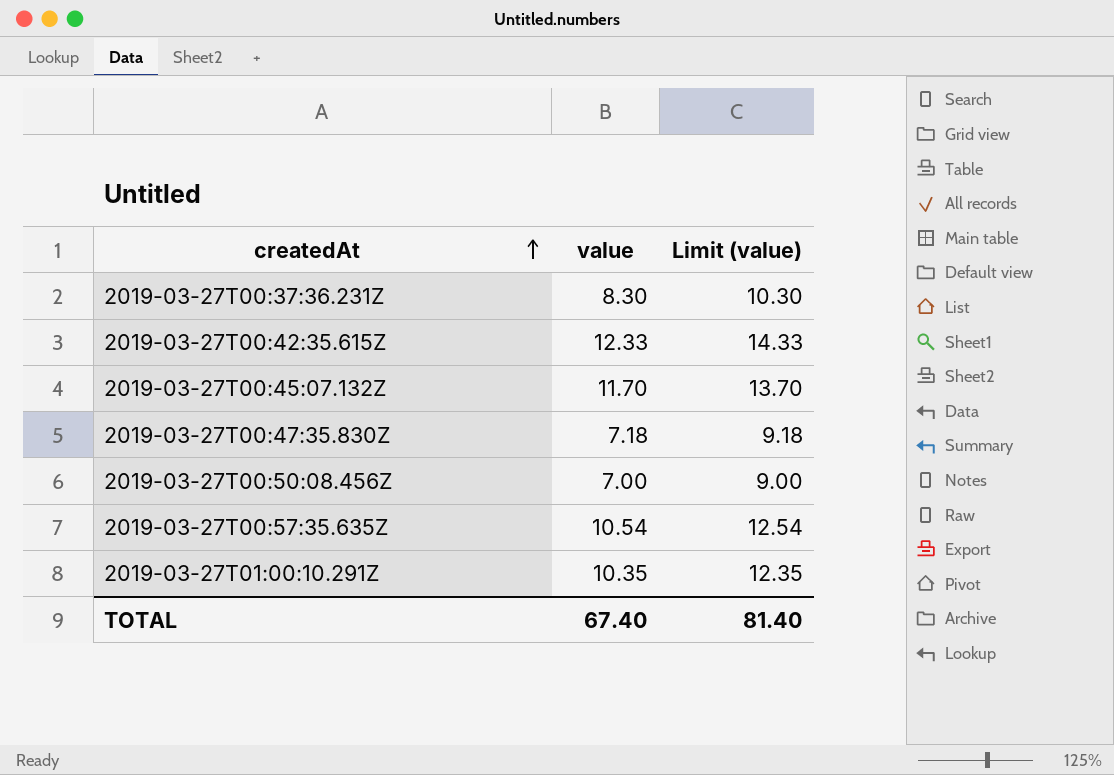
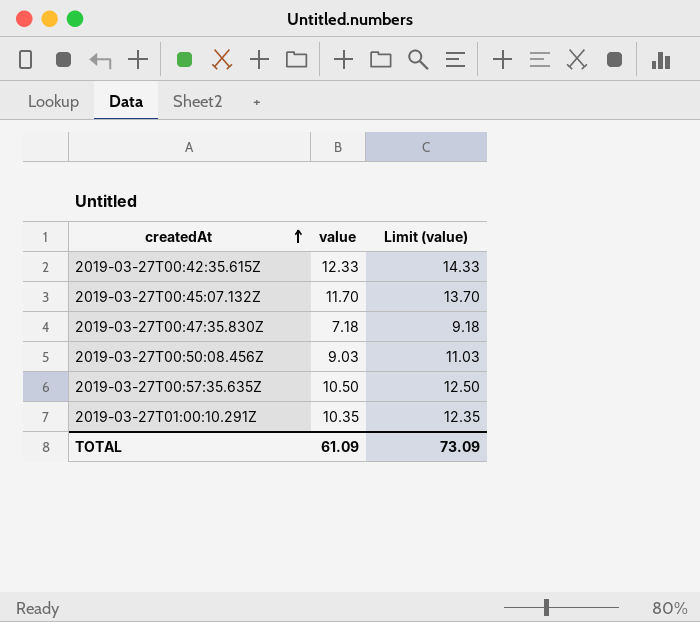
row 2019-03-27T00:37:36.231Z: 8.30 | 10.30 -> none
2019-03-27T00:50:08.456Z | value: 7.00 -> 9.03
2019-03-27T00:50:08.456Z | Limit (value): 9.00 -> 11.03
2019-03-27T00:57:35.635Z | value: 10.54 -> 10.50
2019-03-27T00:57:35.635Z | Limit (value): 12.54 -> 12.50
TOTAL | value: 67.40 -> 61.09
TOTAL | Limit (value): 81.40 -> 73.09

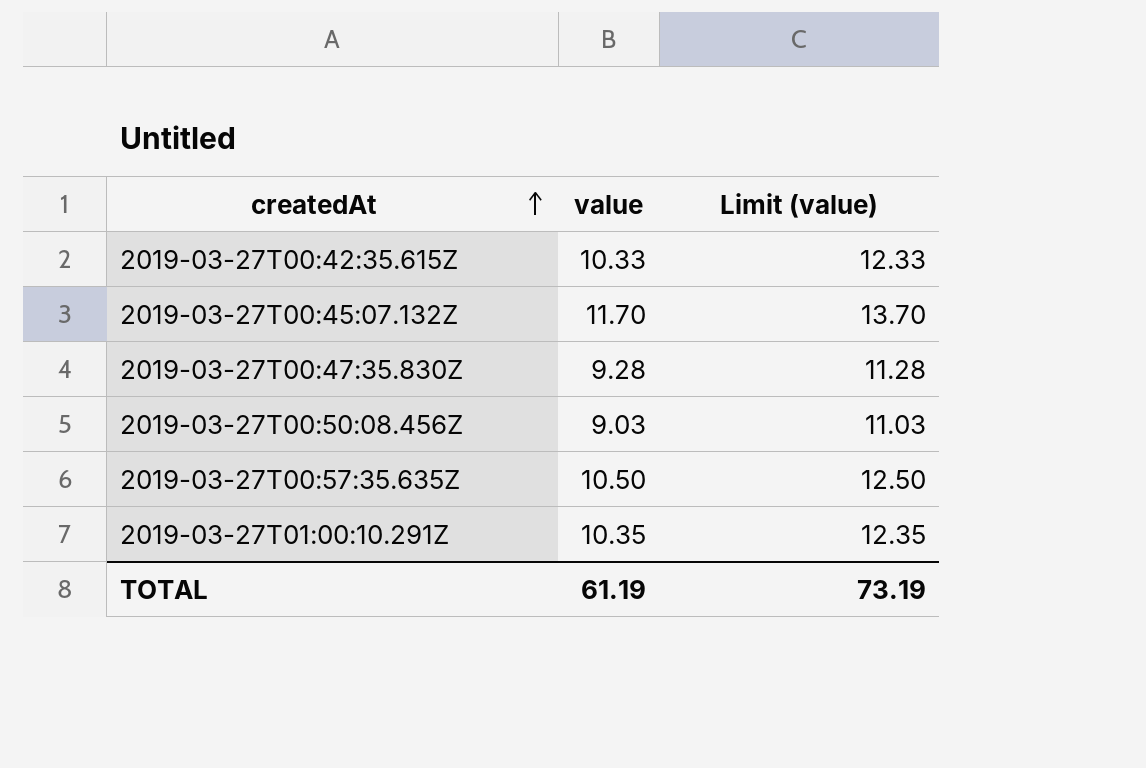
2019-03-27T00:42:35.615Z | value: 12.33 -> 10.33
2019-03-27T00:42:35.615Z | Limit (value): 14.33 -> 12.33
2019-03-27T00:47:35.830Z | value: 7.18 -> 9.28
2019-03-27T00:47:35.830Z | Limit (value): 9.18 -> 11.28
TOTAL | value: 61.09 -> 61.19
TOTAL | Limit (value): 73.09 -> 73.19

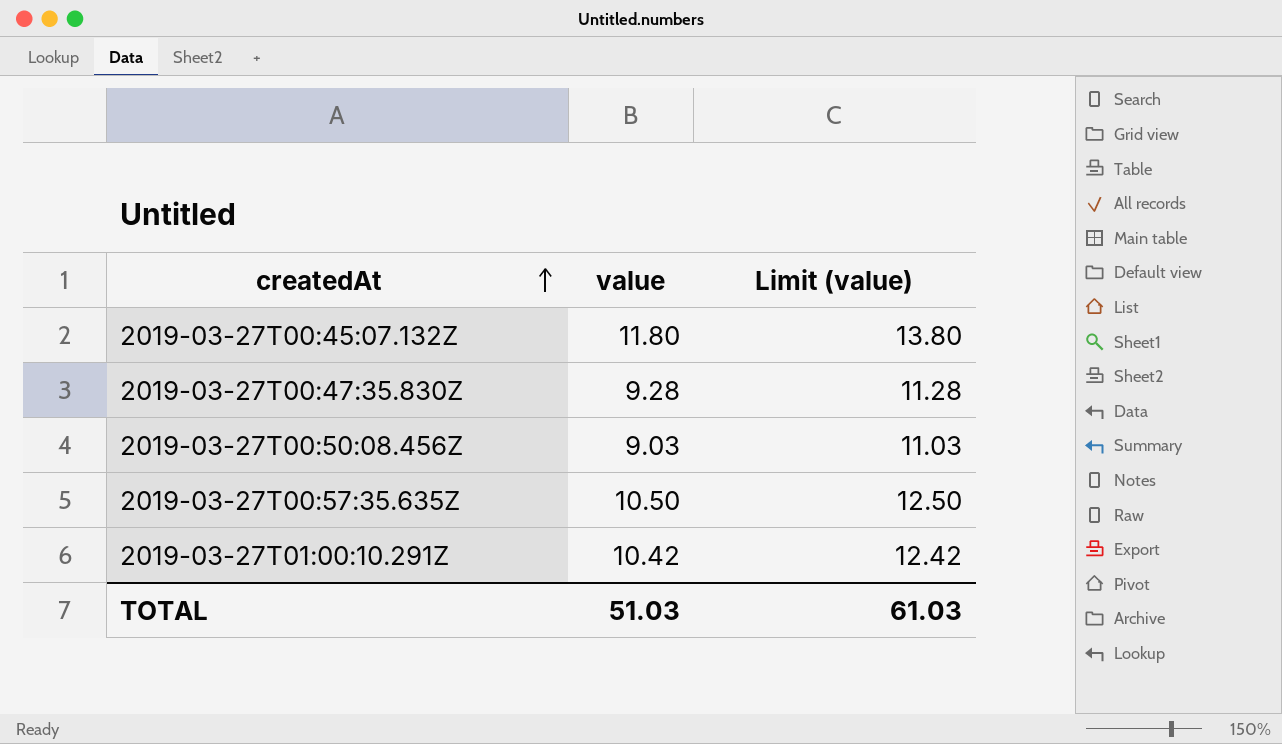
row 2019-03-27T00:42:35.615Z: 10.33 | 12.33 -> none
2019-03-27T00:45:07.132Z | value: 11.70 -> 11.80
2019-03-27T00:45:07.132Z | Limit (value): 13.70 -> 13.80
2019-03-27T01:00:10.291Z | value: 10.35 -> 10.42
2019-03-27T01:00:10.291Z | Limit (value): 12.35 -> 12.42
TOTAL | value: 61.19 -> 51.03
TOTAL | Limit (value): 73.19 -> 61.03

